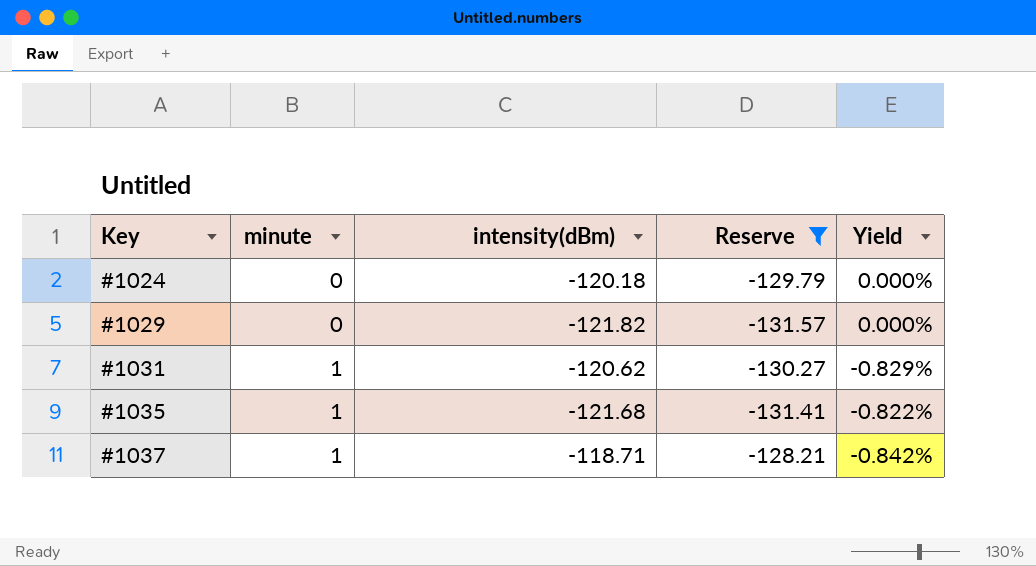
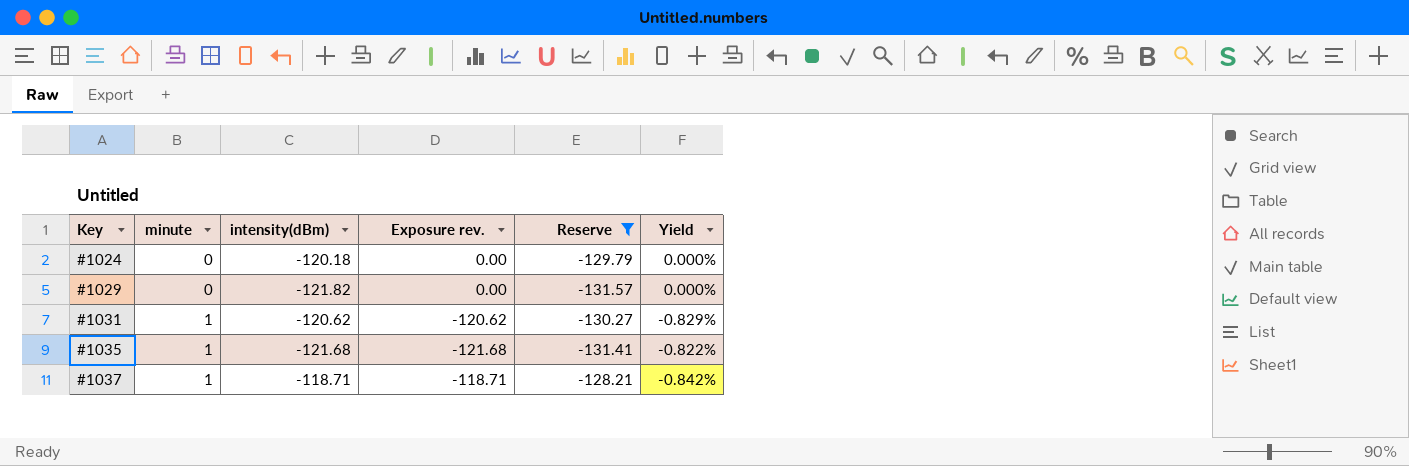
column Exposure rev. | formula: none -> [minute] * [intensity(dBm)]

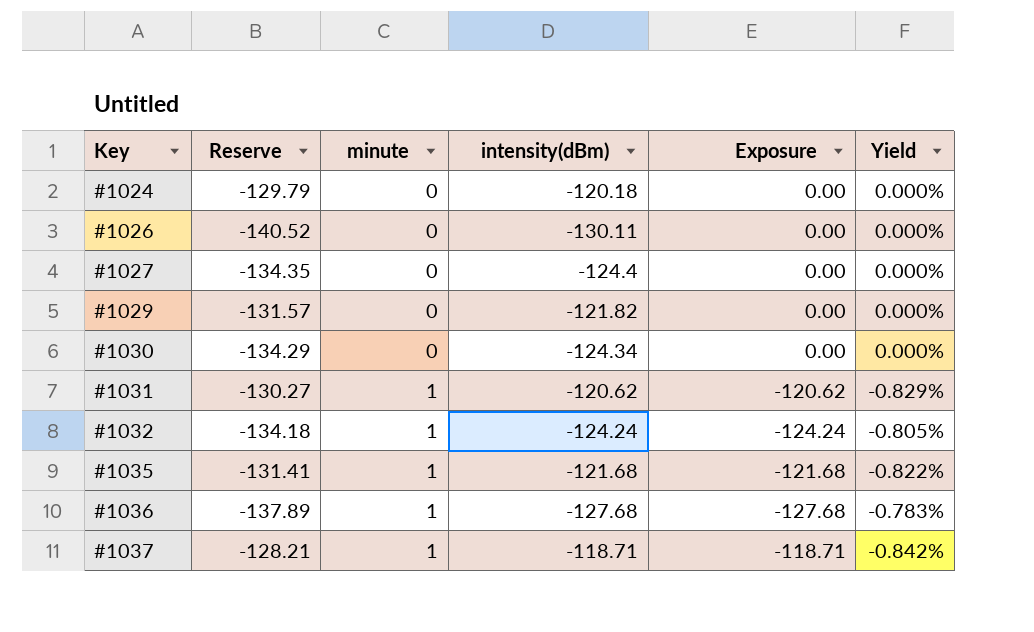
filter: Reserve >= -131.57 -> none
column Reserve | position: 5 -> 2
column name: Exposure rev. -> Exposure

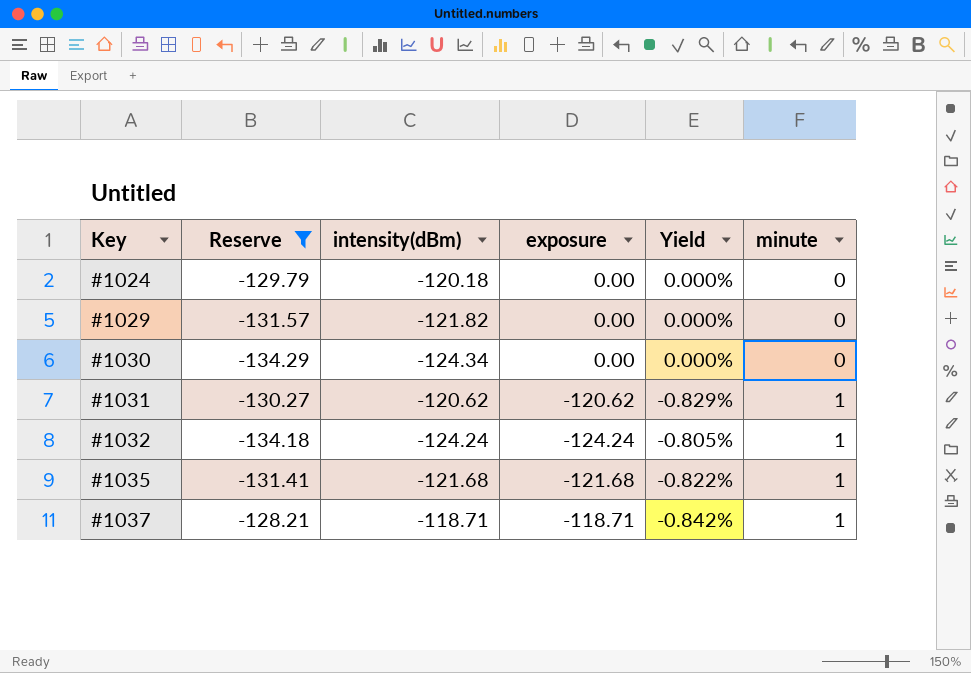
filter: none -> Reserve >= -134.29
column name: Exposure -> exposure
column minute | position: 3 -> 6

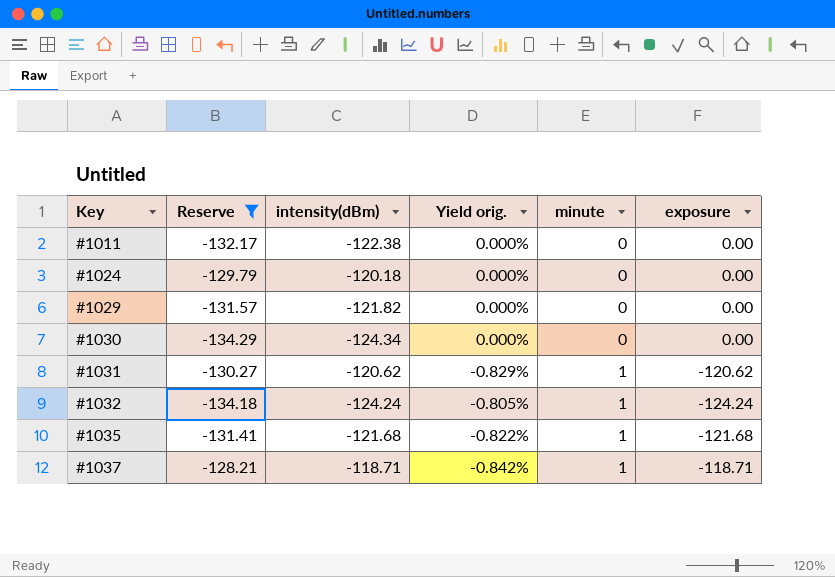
column name: Yield -> Yield orig.
column exposure | position: 4 -> 6
row #1011: none -> -132.17 | -122.38 | 0.000% | 0 | 0.00

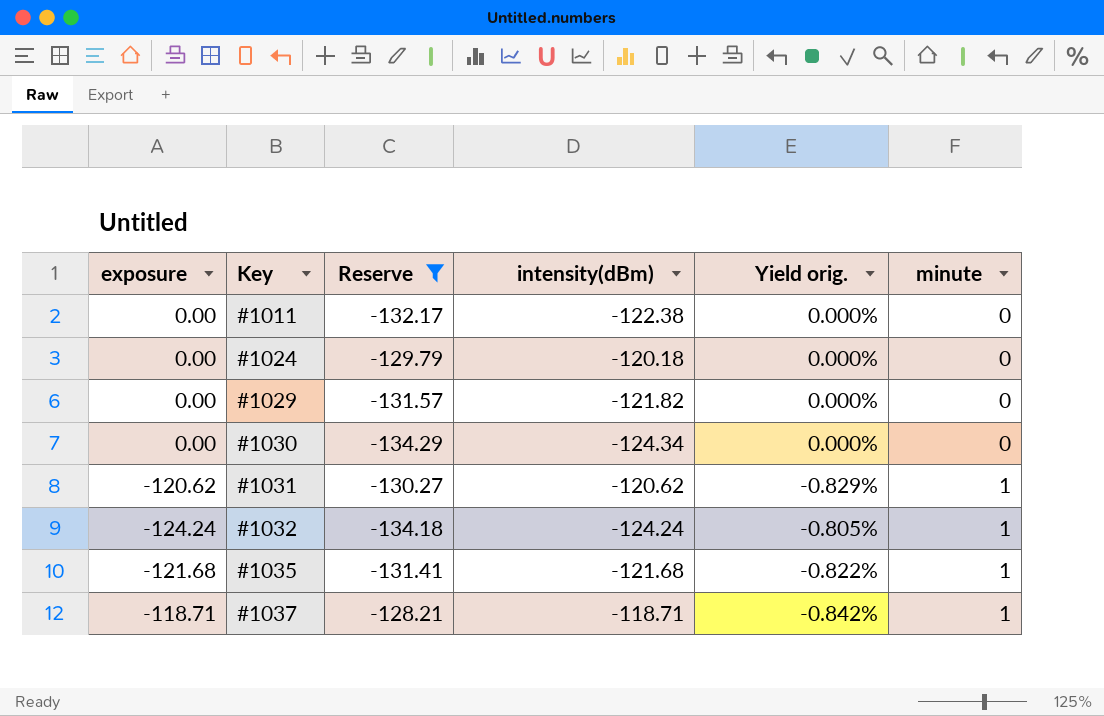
column exposure | position: 6 -> 1

